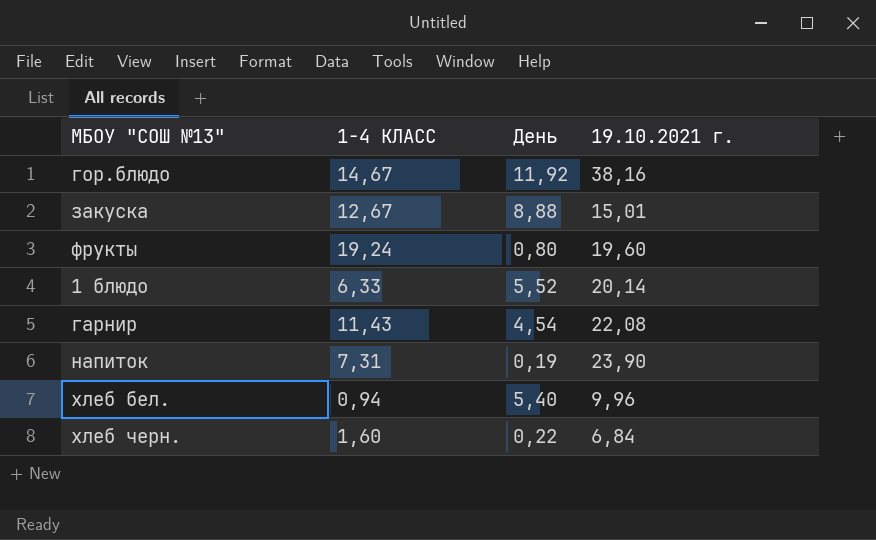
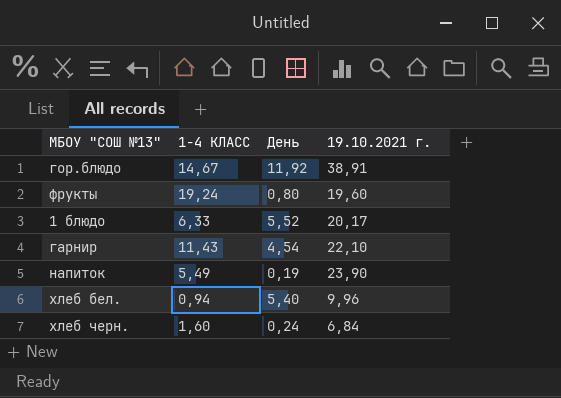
row закуска: 12,67 | 8,88 | 15,01 -> none
гор.блюдо | 19.10.2021 г.: 38,16 -> 38,91
1 блюдо | 19.10.2021 г.: 20,14 -> 20,17
гарнир | 19.10.2021 г.: 22,08 -> 22,10
напиток | 1-4 КЛАСС: 7,31 -> 5,49
хлеб черн. | День: 0,22 -> 0,24

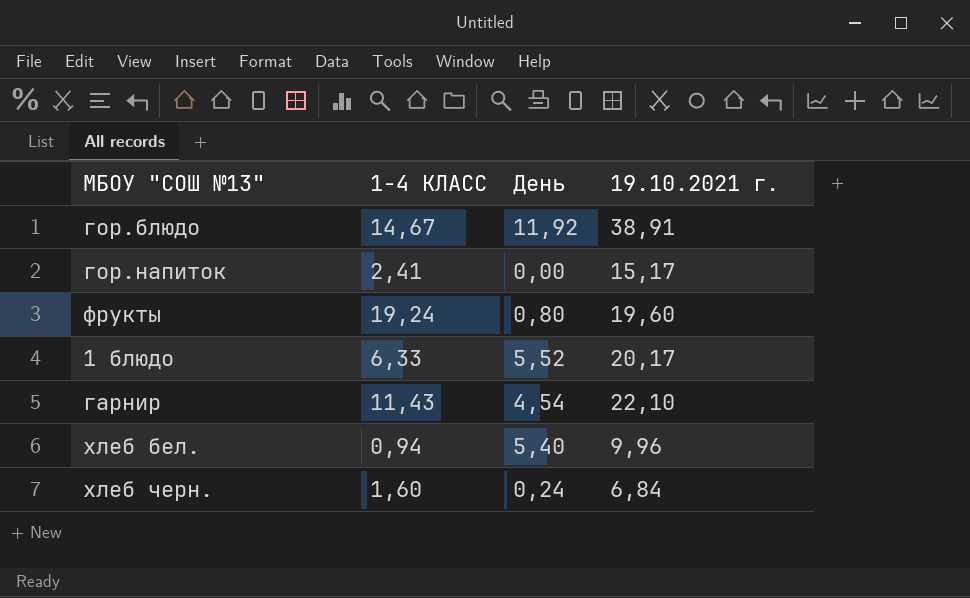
row напиток: 5,49 | 0,19 | 23,90 -> none
row гор.напиток: none -> 2,41 | 0,00 | 15,17

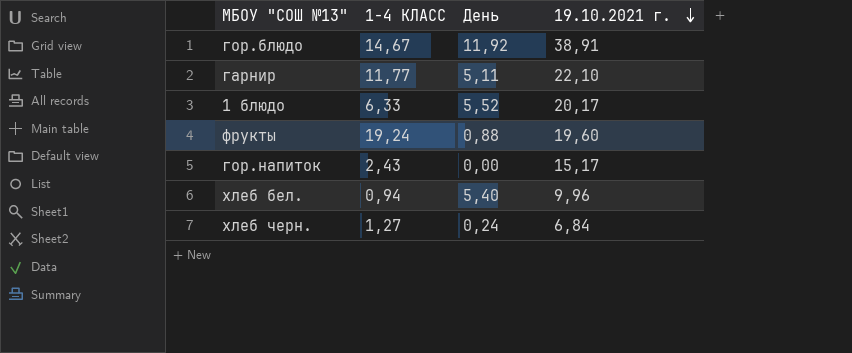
row order: none -> 19.10.2021 г. descending
гарнир | 1-4 КЛАСС: 11,43 -> 11,77
гарнир | День: 4,54 -> 5,11
фрукты | День: 0,80 -> 0,88
гор.напиток | 1-4 КЛАСС: 2,41 -> 2,43
хлеб черн. | 1-4 КЛАСС: 1,60 -> 1,27

